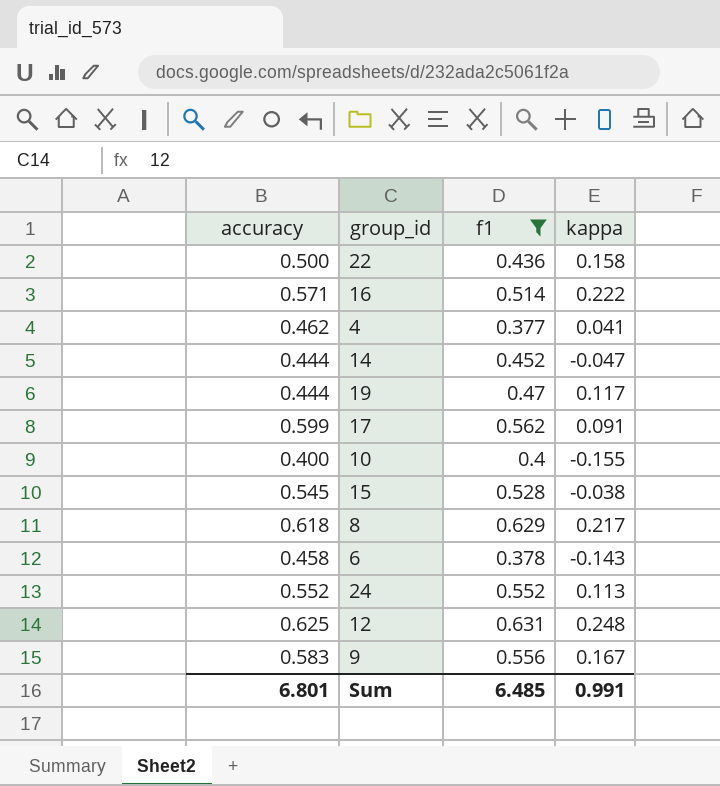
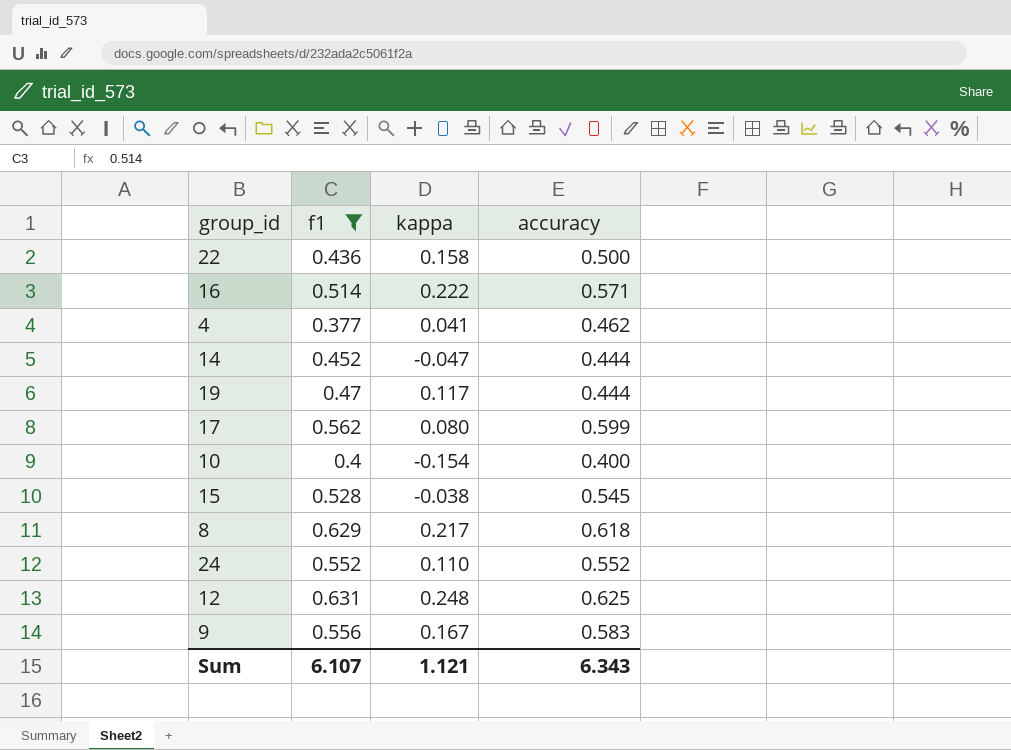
column accuracy | position: 1 -> 4
row 6: 0.458 | 0.378 | -0.143 -> none
17 | kappa: 0.091 -> 0.080
10 | kappa: -0.155 -> -0.154
24 | kappa: 0.113 -> 0.110
Sum | f1: 6.485 -> 6.107
Sum | kappa: 0.991 -> 1.121
Sum | accuracy: 6.801 -> 6.343

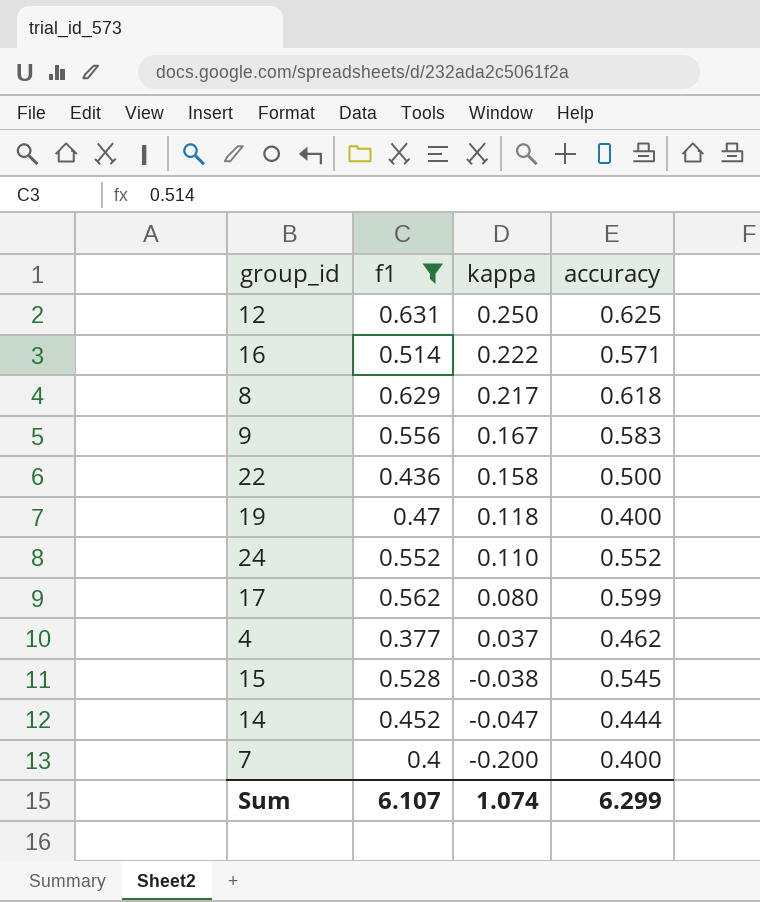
row order: none -> kappa descending
row 10: 0.4 | -0.154 | 0.400 -> none
12 | kappa: 0.248 -> 0.250
19 | kappa: 0.117 -> 0.118
19 | accuracy: 0.444 -> 0.400
4 | kappa: 0.041 -> 0.037
row 7: none -> 0.4 | -0.200 | 0.400
Sum | kappa: 1.121 -> 1.074
Sum | accuracy: 6.343 -> 6.299

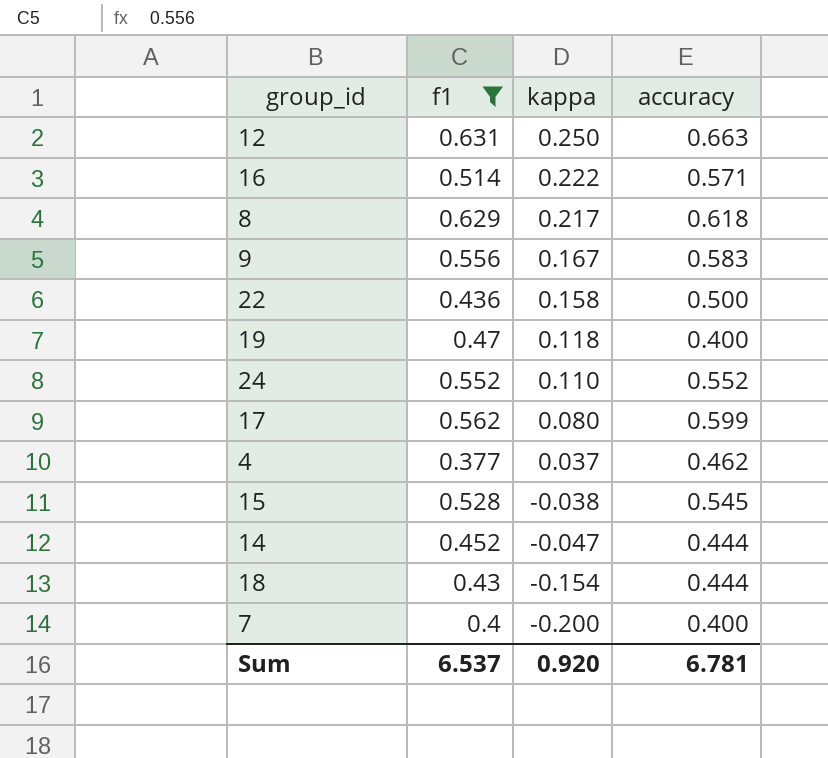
12 | accuracy: 0.625 -> 0.663
row 18: none -> 0.43 | -0.154 | 0.444
Sum | f1: 6.107 -> 6.537
Sum | kappa: 1.074 -> 0.920
Sum | accuracy: 6.299 -> 6.781

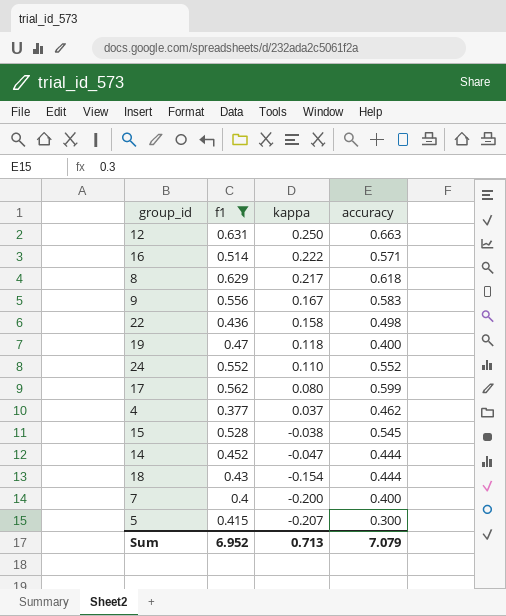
22 | accuracy: 0.500 -> 0.498
row 5: none -> 0.415 | -0.207 | 0.300
Sum | f1: 6.537 -> 6.952
Sum | kappa: 0.920 -> 0.713
Sum | accuracy: 6.781 -> 7.079

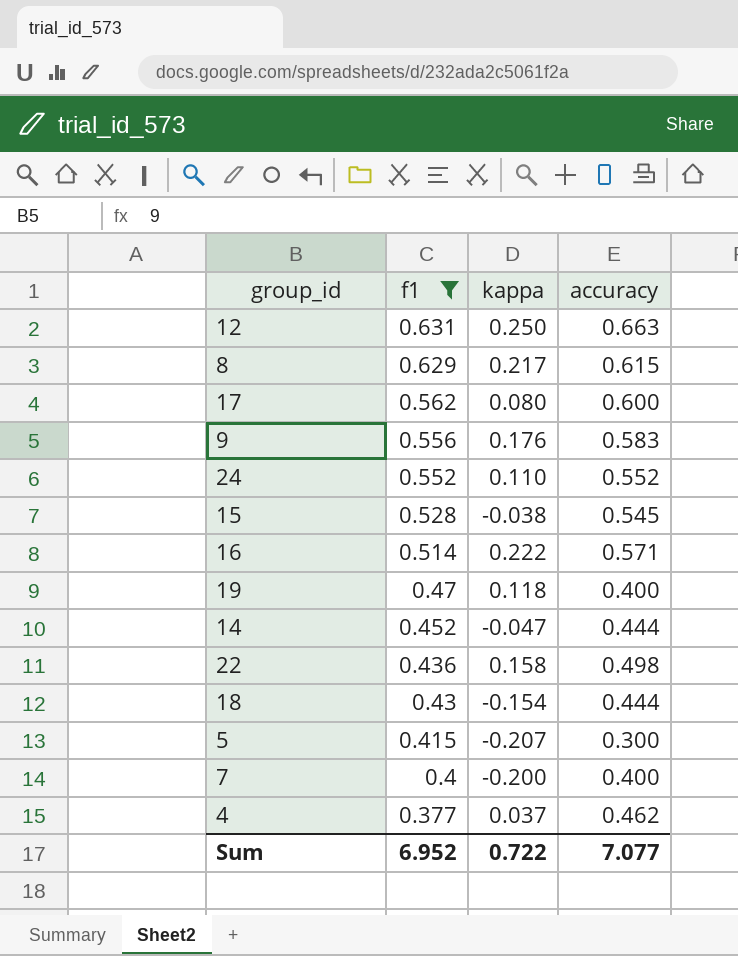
row order: kappa descending -> f1 descending
8 | accuracy: 0.618 -> 0.615
17 | accuracy: 0.599 -> 0.600
9 | kappa: 0.167 -> 0.176
Sum | kappa: 0.713 -> 0.722
Sum | accuracy: 7.079 -> 7.077

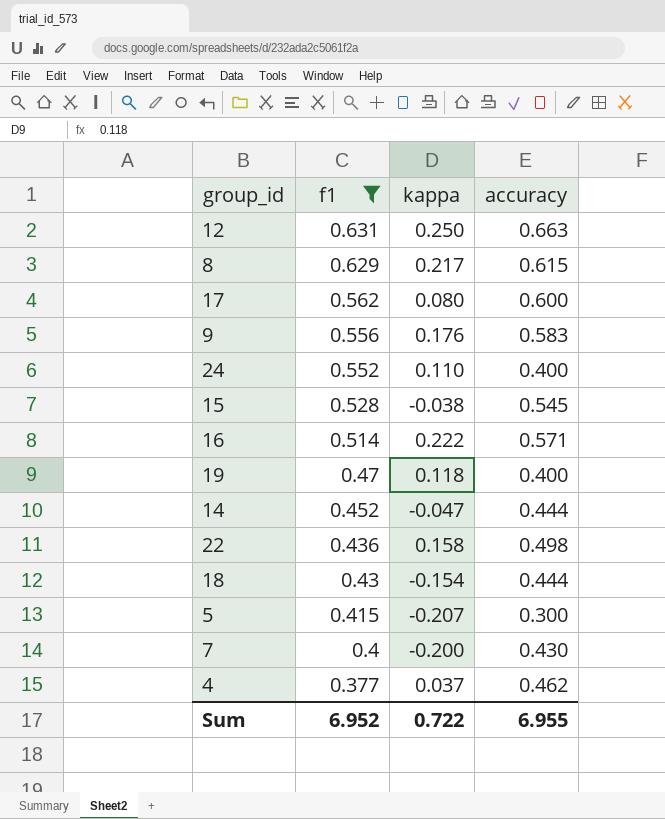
24 | accuracy: 0.552 -> 0.400
7 | accuracy: 0.400 -> 0.430
Sum | accuracy: 7.077 -> 6.955

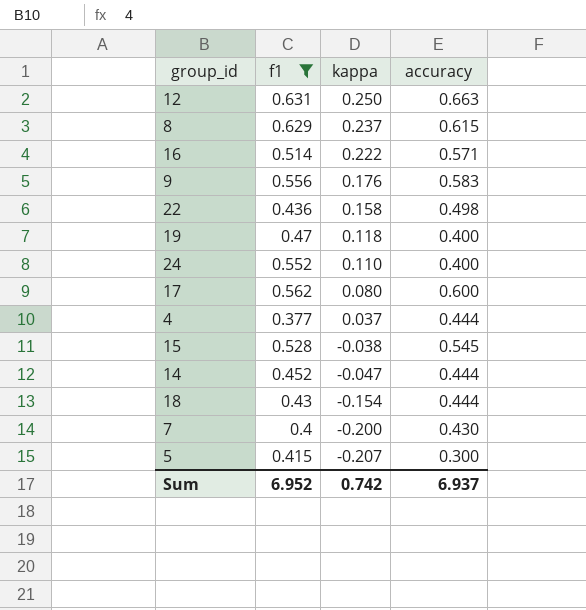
row order: f1 descending -> kappa descending
8 | kappa: 0.217 -> 0.237
4 | accuracy: 0.462 -> 0.444
Sum | kappa: 0.722 -> 0.742
Sum | accuracy: 6.955 -> 6.937

